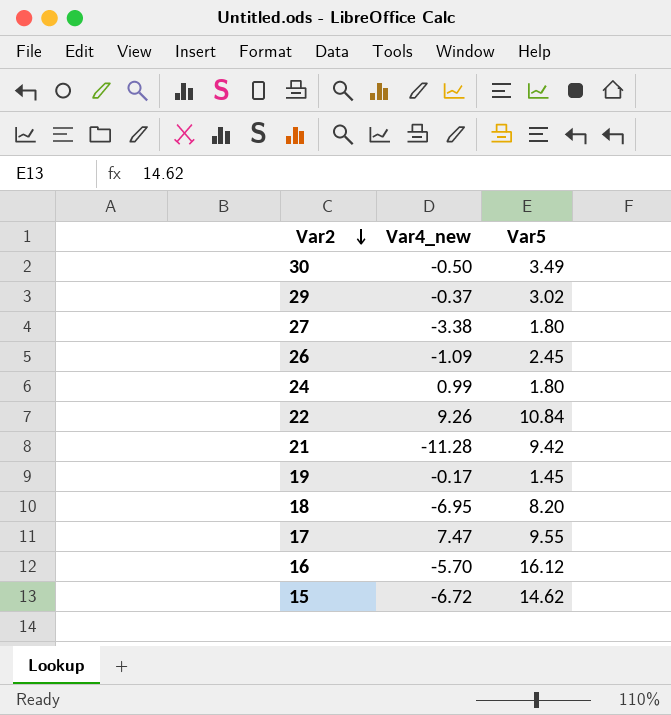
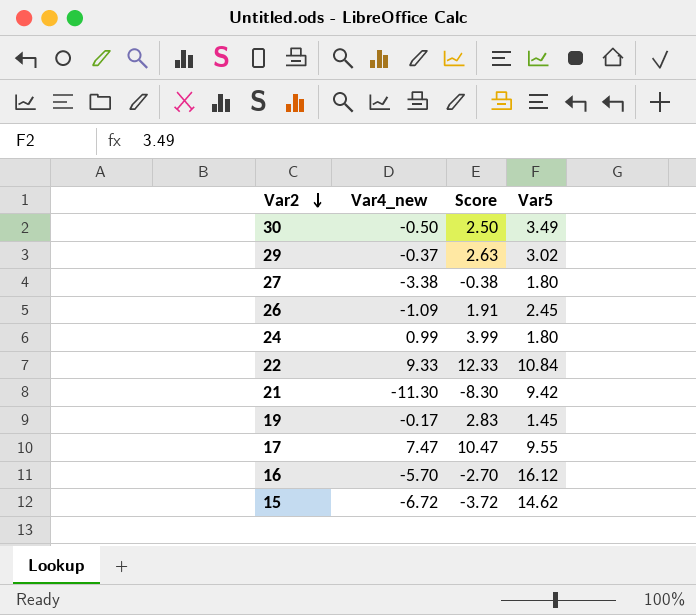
column Score | formula: none -> [Var4_new] + 3
row 18: -6.95 | 8.20 -> none
22 | Var4_new: 9.26 -> 9.33
21 | Var4_new: -11.28 -> -11.30

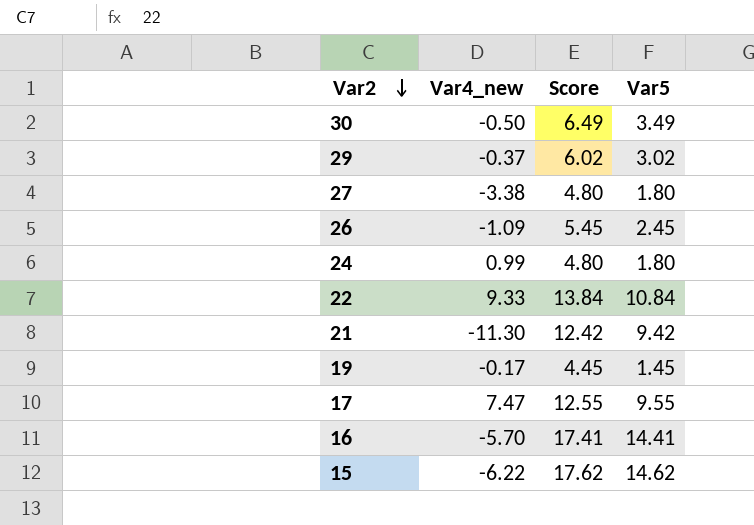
column Score | formula: [Var4_new] + 3 -> [Var5] + 3
16 | Var5: 16.12 -> 14.41
15 | Var4_new: -6.72 -> -6.22

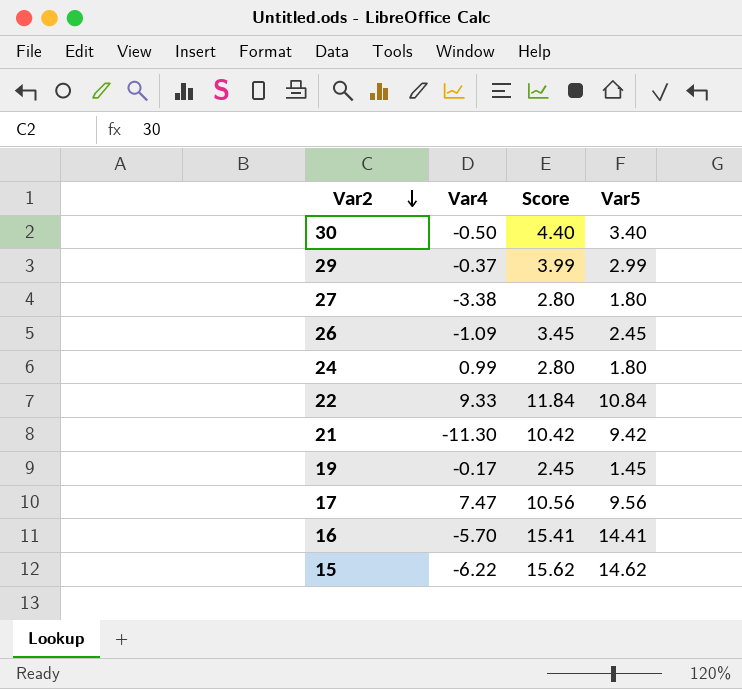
column name: Var4_new -> Var4
column Score | formula: [Var5] + 3 -> [Var5] + 1
30 | Var5: 3.49 -> 3.40
29 | Var5: 3.02 -> 2.99
17 | Var5: 9.55 -> 9.56

